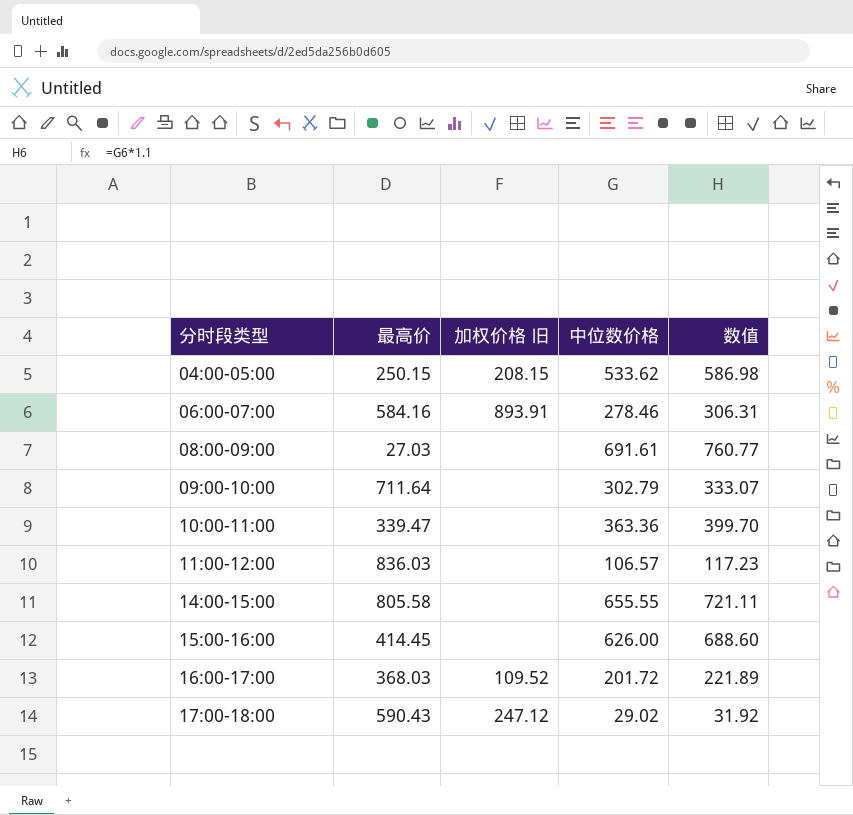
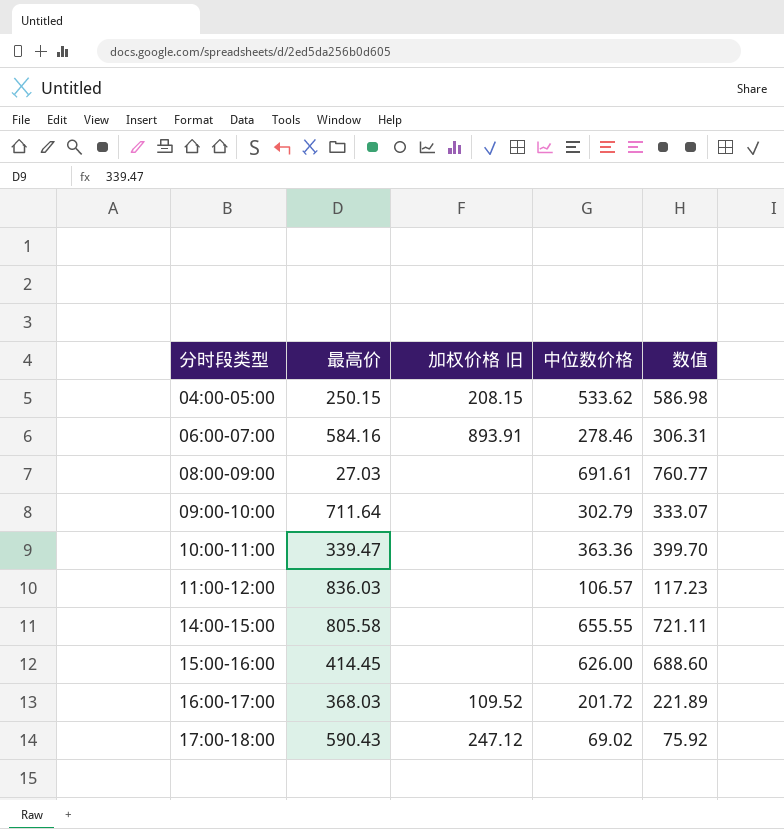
17:00-18:00 | 中位数价格: 29.02 -> 69.02
17:00-18:00 | 数值: 31.92 -> 75.92

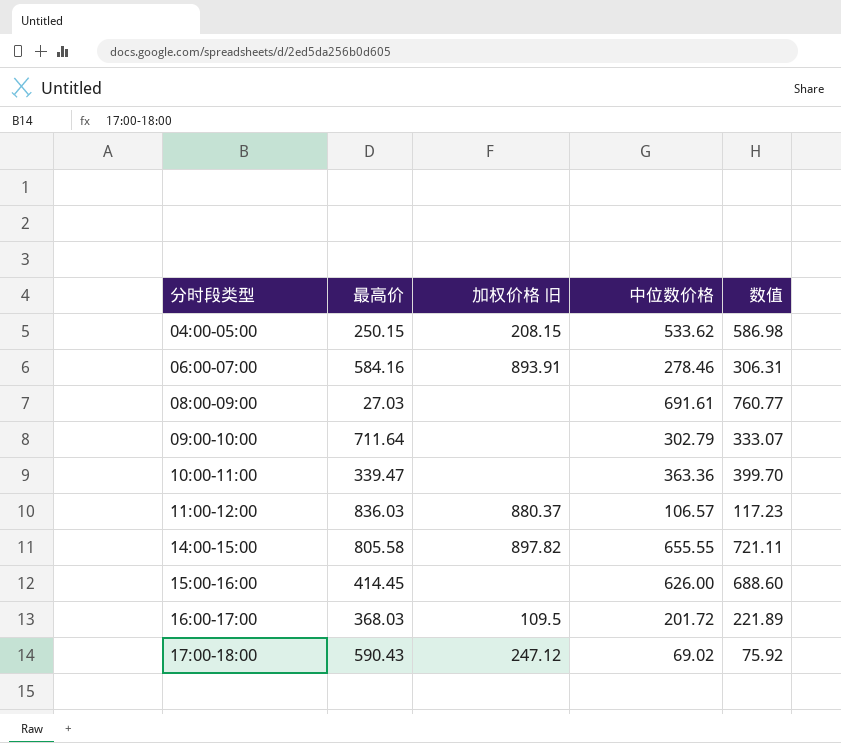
11:00-12:00 | 加权价格 旧: none -> 880.37
14:00-15:00 | 加权价格 旧: none -> 897.82
16:00-17:00 | 加权价格 旧: 109.52 -> 109.5

